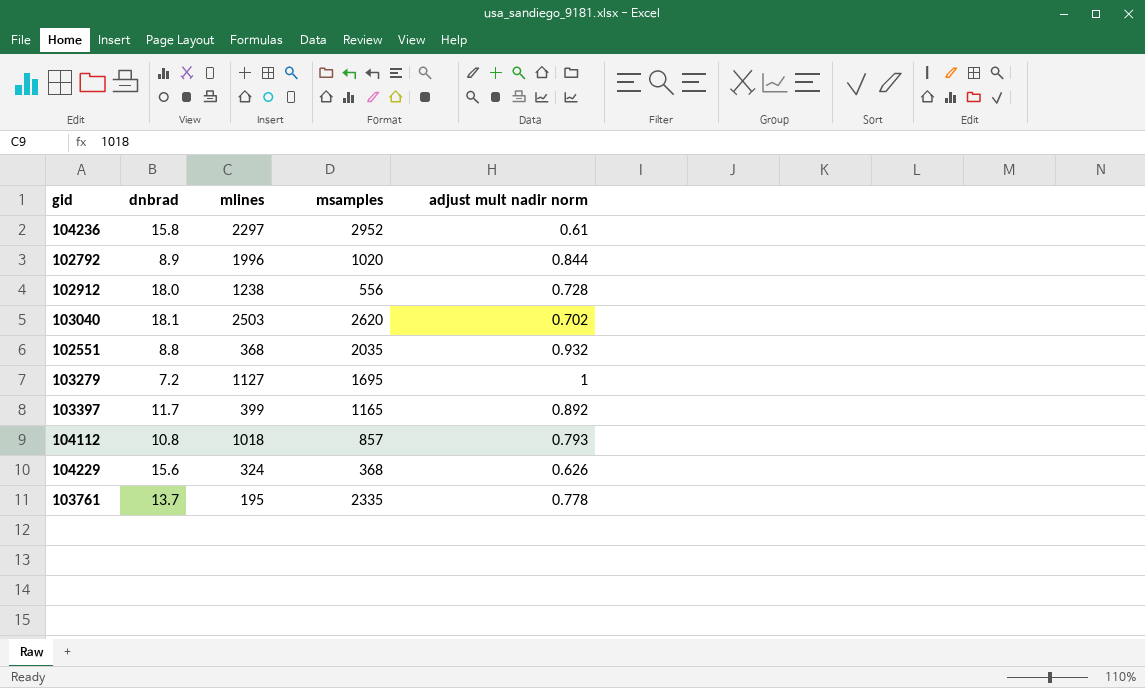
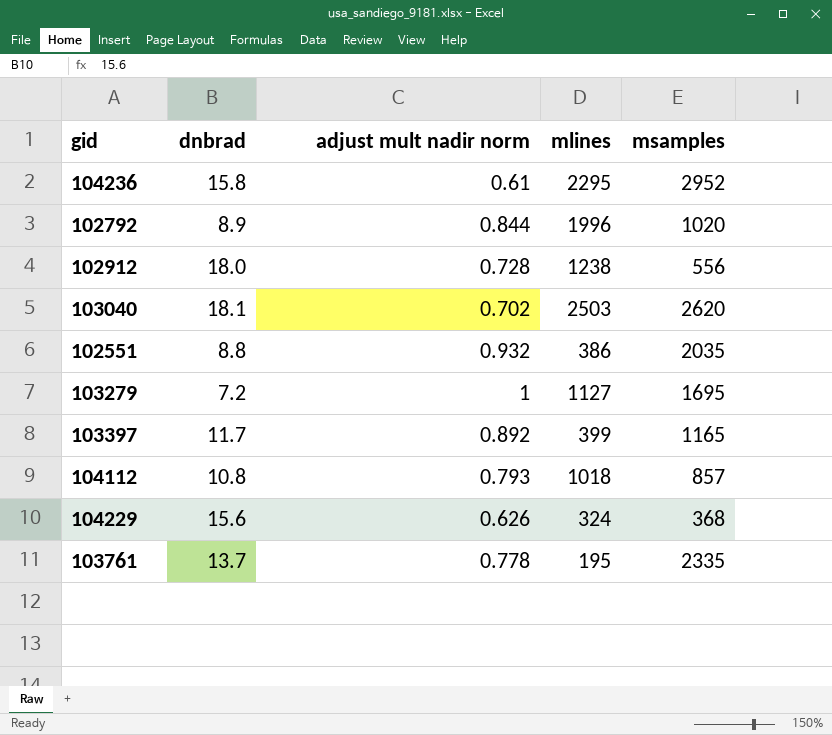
column adjust mult nadir norm | position: 5 -> 3
104236 | mlines: 2297 -> 2295
102551 | mlines: 368 -> 386

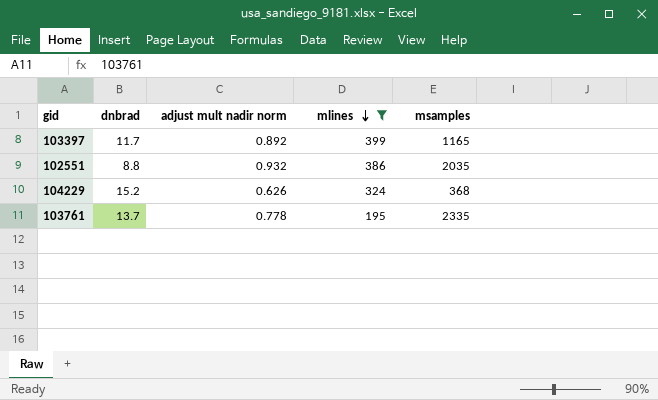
filter: none -> mlines <= 399
row order: none -> mlines descending
104229 | dnbrad: 15.6 -> 15.2

